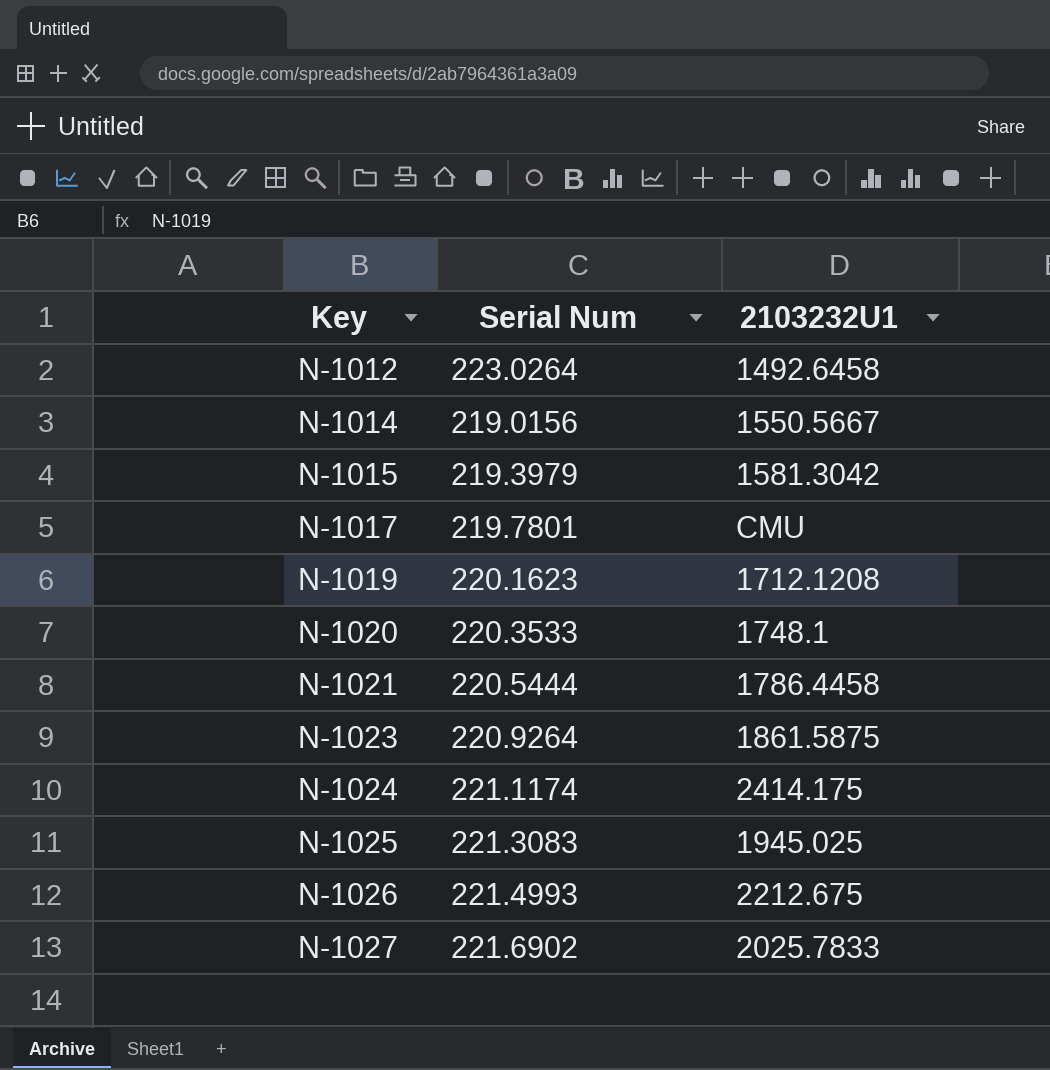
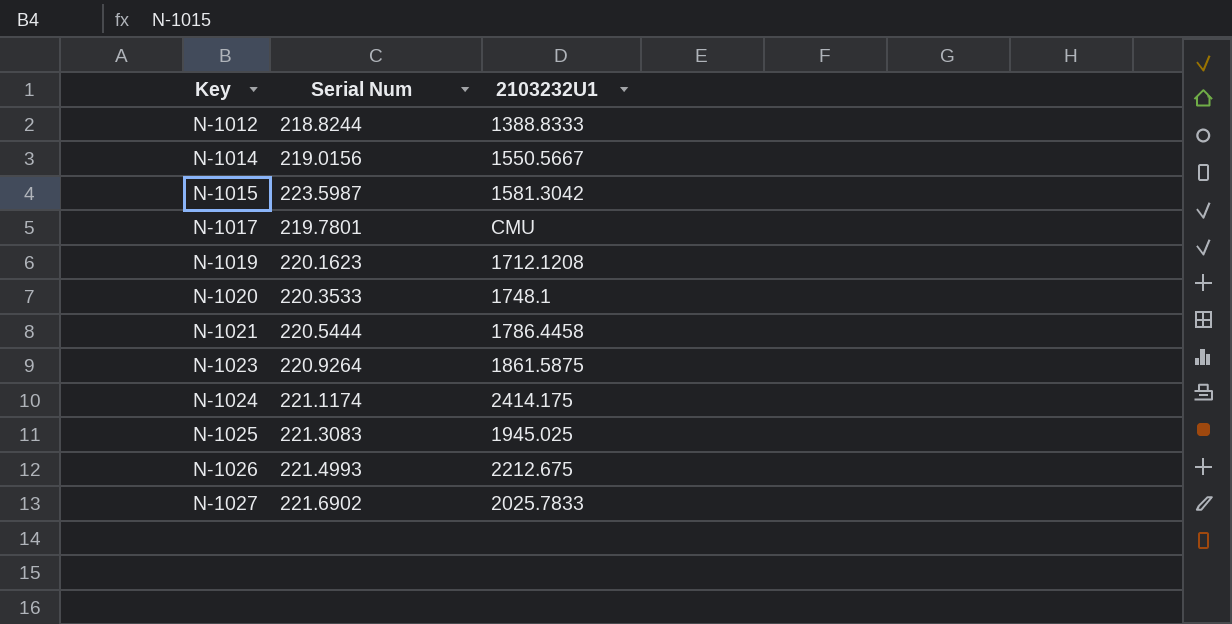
N-1012 | Serial Num: 223.0264 -> 218.8244
N-1012 | 2103232U1: 1492.6458 -> 1388.8333
N-1015 | Serial Num: 219.3979 -> 223.5987

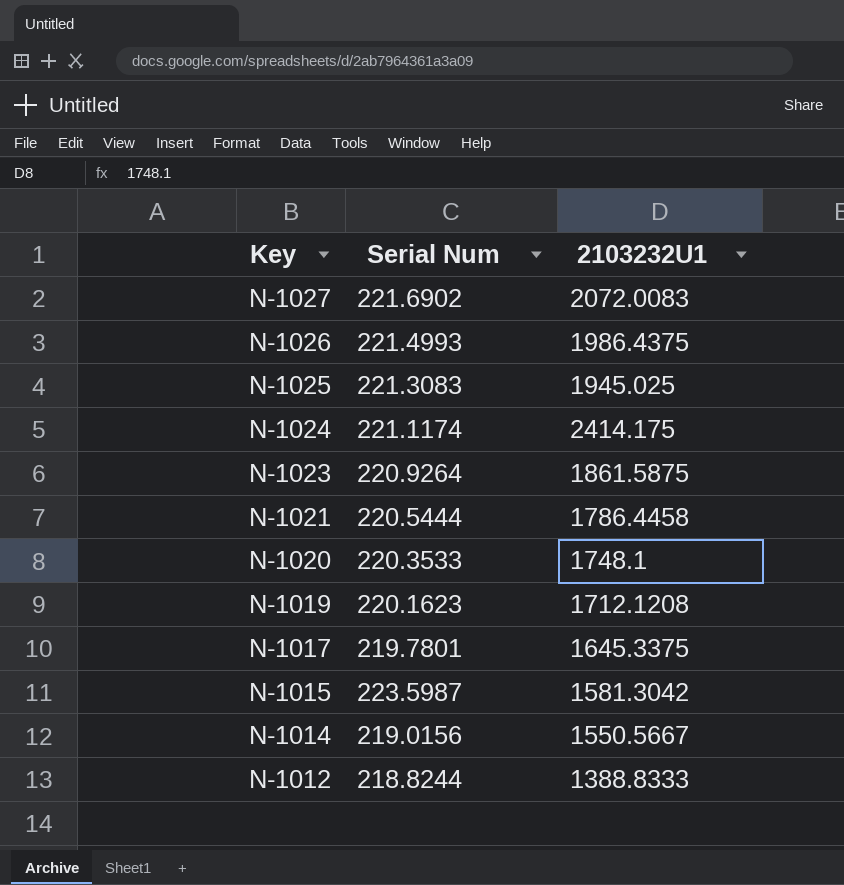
row order: Key ascending -> Key descending
N-1027 | 2103232U1: 2025.7833 -> 2072.0083
N-1026 | 2103232U1: 2212.675 -> 1986.4375
N-1017 | 2103232U1: CMU -> 1645.3375

